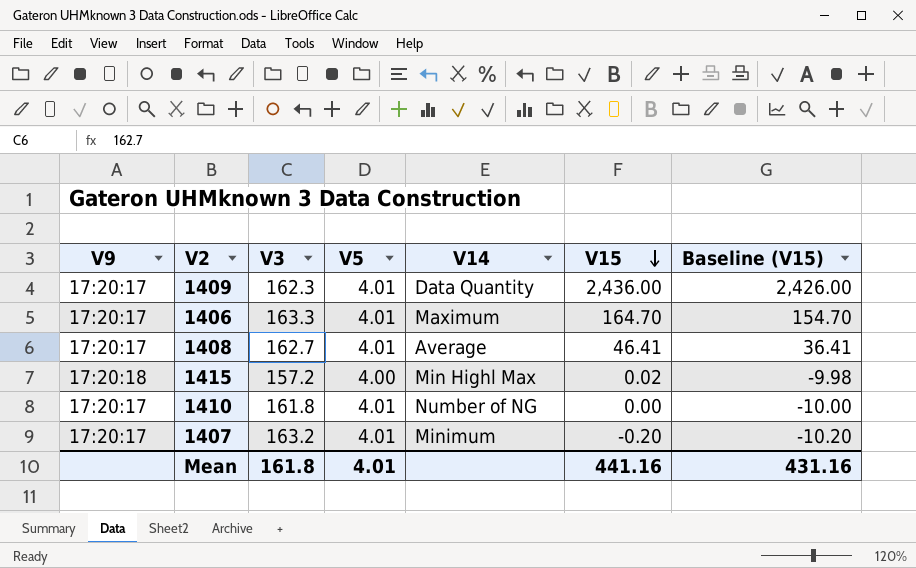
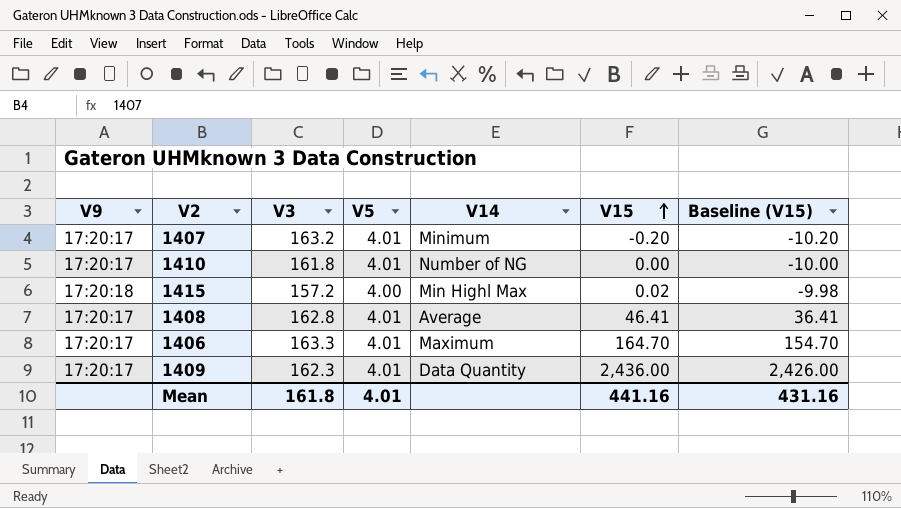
row order: V15 descending -> V15 ascending
1408 | V3: 162.7 -> 162.8

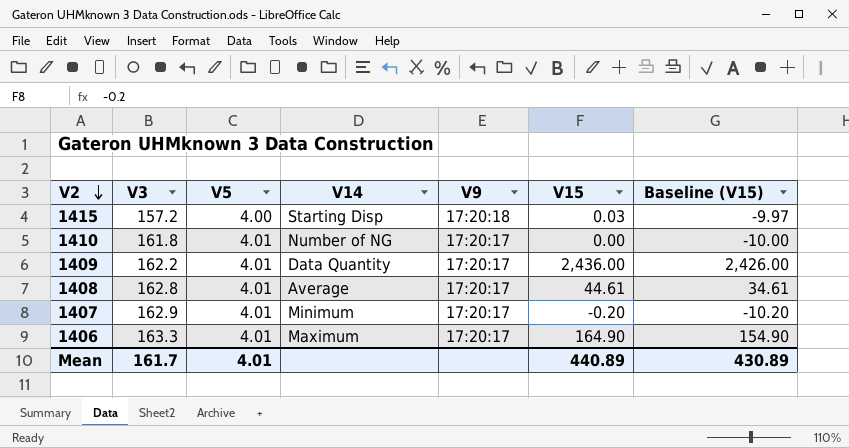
row order: V15 ascending -> V2 descending
column V9 | position: 1 -> 5
1415 | V14: Min Highl Max -> Starting Disp
1415 | V15: 0.02 -> 0.03
1415 | Baseline (V15): -9.98 -> -9.97
1409 | V3: 162.3 -> 162.2
1408 | V15: 46.41 -> 44.61
1408 | Baseline (V15): 36.41 -> 34.61
1407 | V3: 163.2 -> 162.9
1406 | V15: 164.70 -> 164.90
1406 | Baseline (V15): 154.70 -> 154.90
Mean | V3: 161.8 -> 161.7
Mean | V15: 441.16 -> 440.89
Mean | Baseline (V15): 431.16 -> 430.89

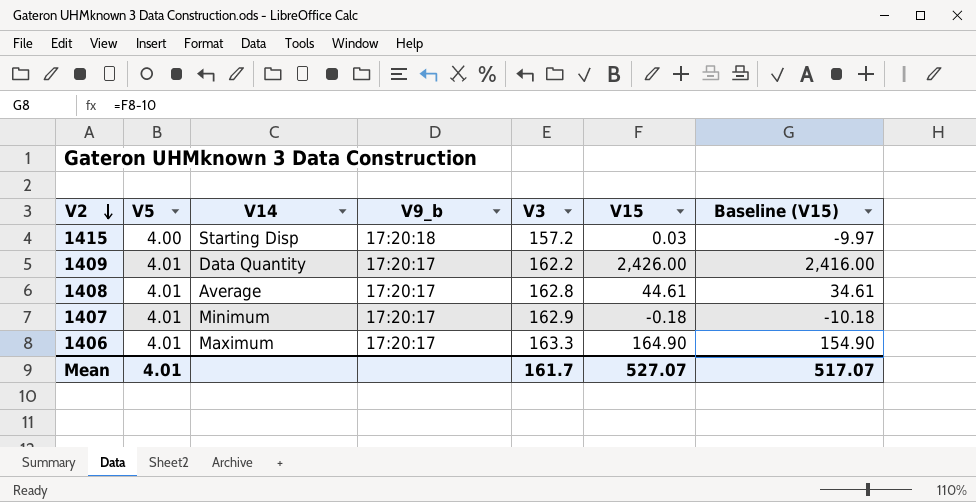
column name: V9 -> V9_b
column V3 | position: 2 -> 5
row 1410: 161.8 | 4.01 | Number of NG | 17:20:17 | 0.00 | -10.00 -> none
1409 | V15: 2,436.00 -> 2,426.00
1409 | Baseline (V15): 2,426.00 -> 2,416.00
1407 | V15: -0.20 -> -0.18
1407 | Baseline (V15): -10.20 -> -10.18
Mean | V15: 440.89 -> 527.07
Mean | Baseline (V15): 430.89 -> 517.07

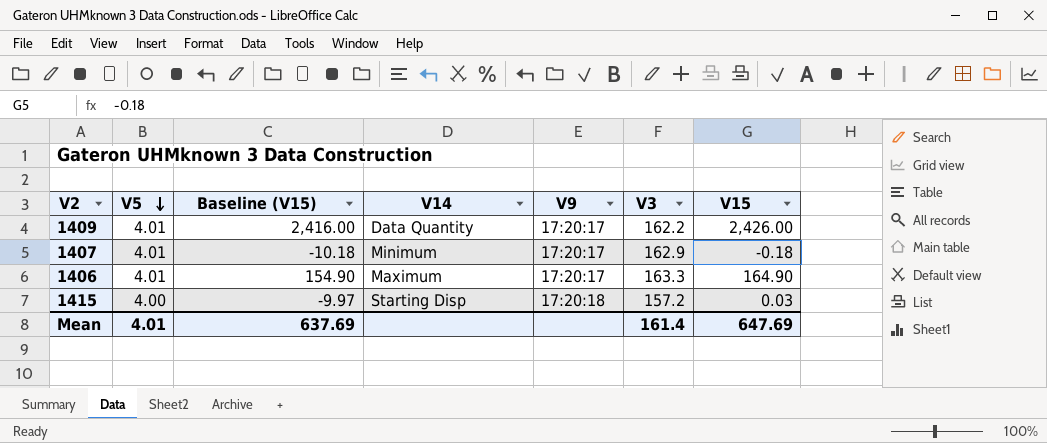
row order: V2 descending -> V5 descending
column Baseline (V15) | position: 7 -> 3
column name: V9_b -> V9
row 1408: 4.01 | Average | 17:20:17 | 162.8 | 44.61 | 34.61 -> none
Mean | Baseline (V15): 517.07 -> 637.69
Mean | V3: 161.7 -> 161.4
Mean | V15: 527.07 -> 647.69

